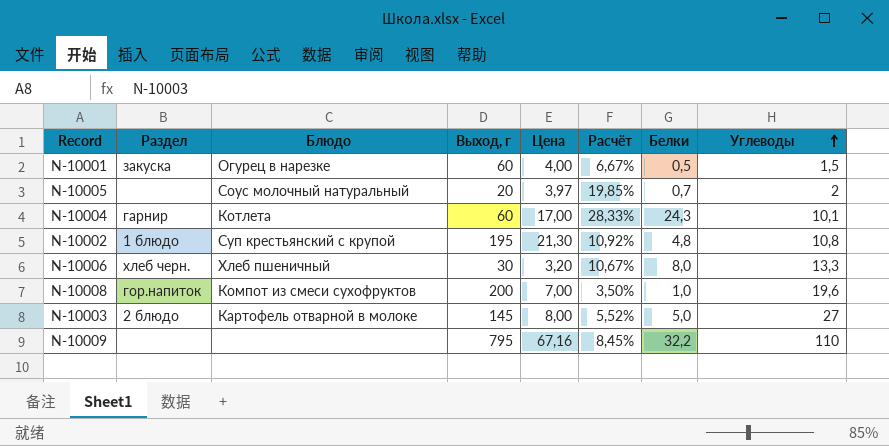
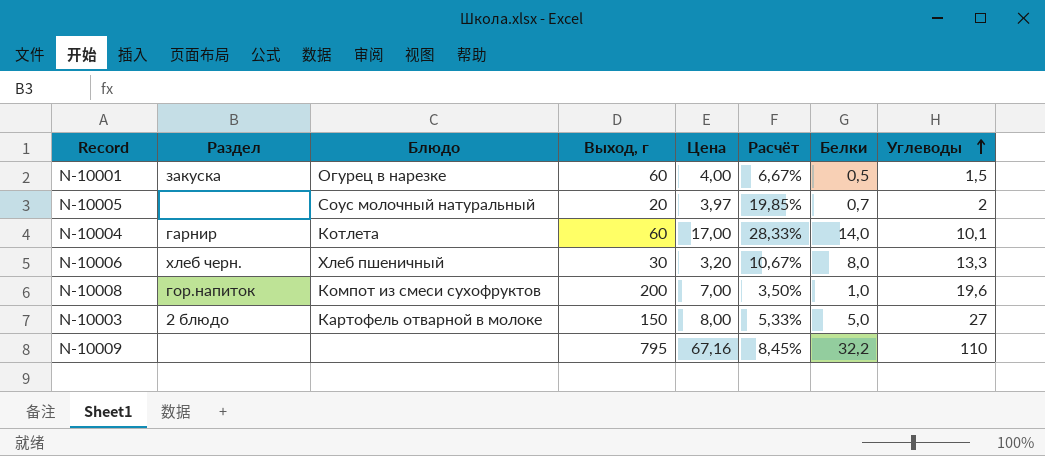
row N-10002: 1 блюдо | Суп крестьянский с крупой | 195 | 21,30 | 10,92% | 4,8 | 10,8 -> none
N-10004 | Белки: 24,3 -> 14,0
N-10003 | Выход, г: 145 -> 150
N-10003 | Расчёт: 5,52% -> 5,33%

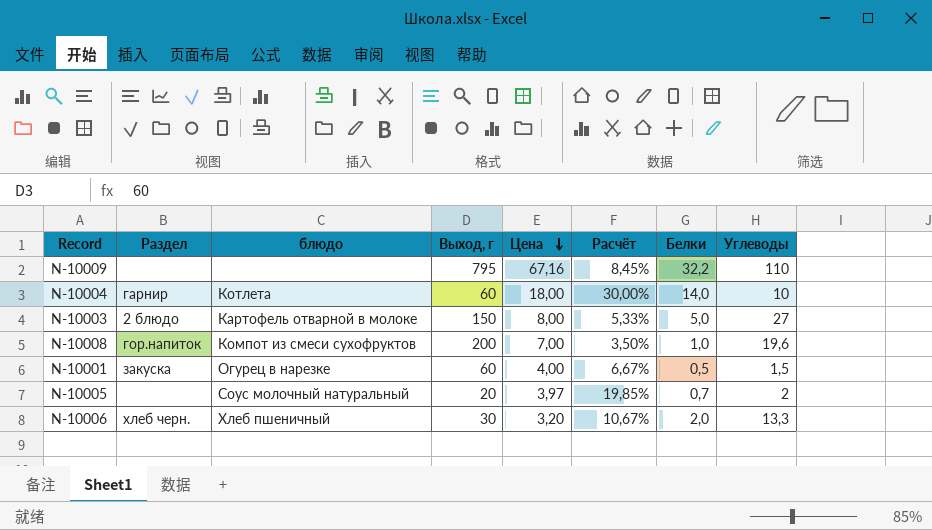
row order: Углеводы ascending -> Цена descending
column name: Блюдо -> блюдо
N-10004 | Цена: 17,00 -> 18,00
N-10004 | Расчёт: 28,33% -> 30,00%
N-10004 | Углеводы: 10,1 -> 10
N-10006 | Белки: 8,0 -> 2,0

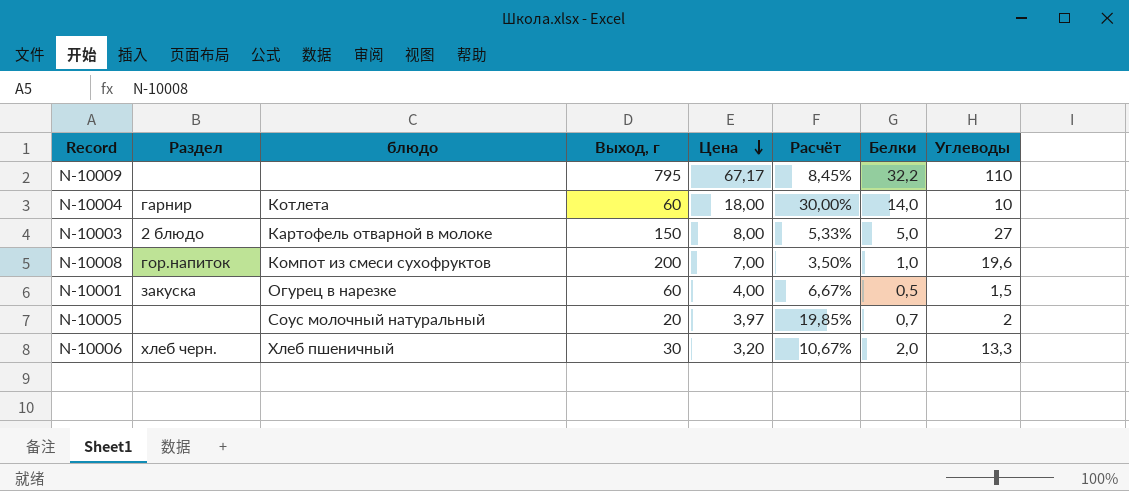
N-10009 | Цена: 67,16 -> 67,17

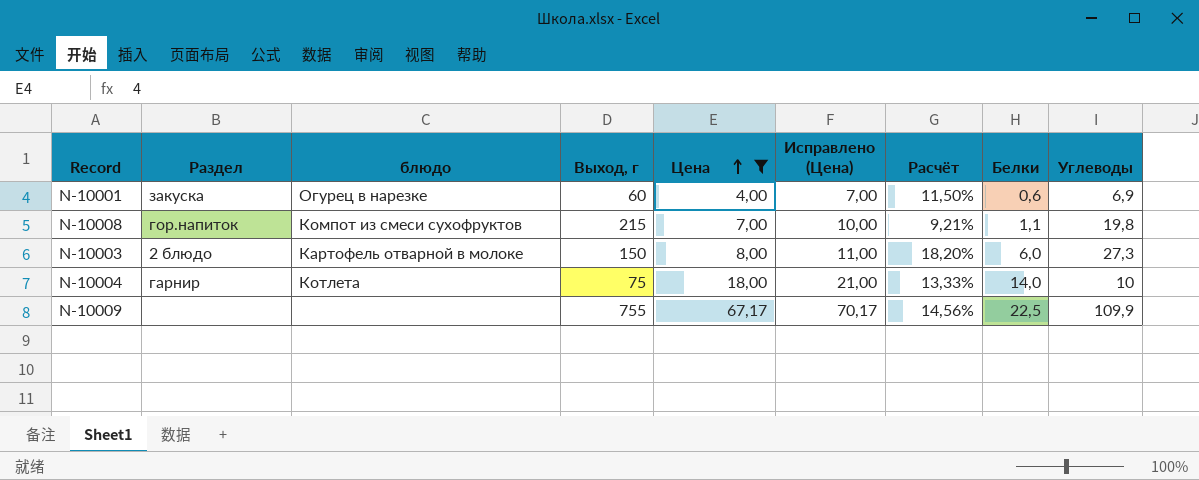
filter: none -> Цена >= 4,00
row order: Цена descending -> Цена ascending
column Исправлено (Цена) | formula: none -> [Цена] + 3
column Расчёт | formula: [Цена] / [Выход, г] -> [Углеводы] / [Выход, г]
N-10001 | Белки: 0,5 -> 0,6
N-10001 | Углеводы: 1,5 -> 6,9
N-10008 | Выход, г: 200 -> 215
N-10008 | Белки: 1,0 -> 1,1
N-10008 | Углеводы: 19,6 -> 19,8
N-10003 | Белки: 5,0 -> 6,0
N-10003 | Углеводы: 27 -> 27,3
N-10004 | Выход, г: 60 -> 75
N-10009 | Выход, г: 795 -> 755
N-10009 | Белки: 32,2 -> 22,5
N-10009 | Углеводы: 110 -> 109,9

